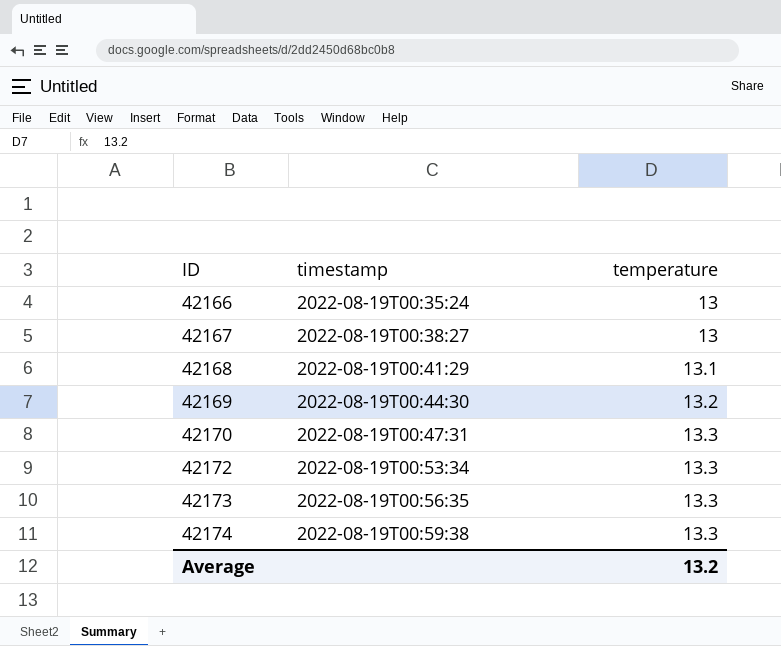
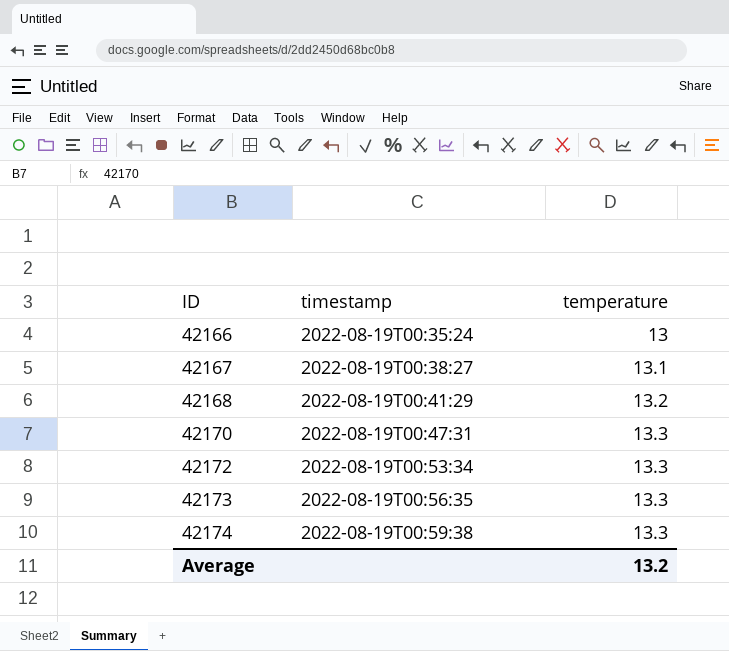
row 42169: 2022-08-19T00:44:30 | 13.2 -> none
42167 | temperature: 13 -> 13.1
42168 | temperature: 13.1 -> 13.2

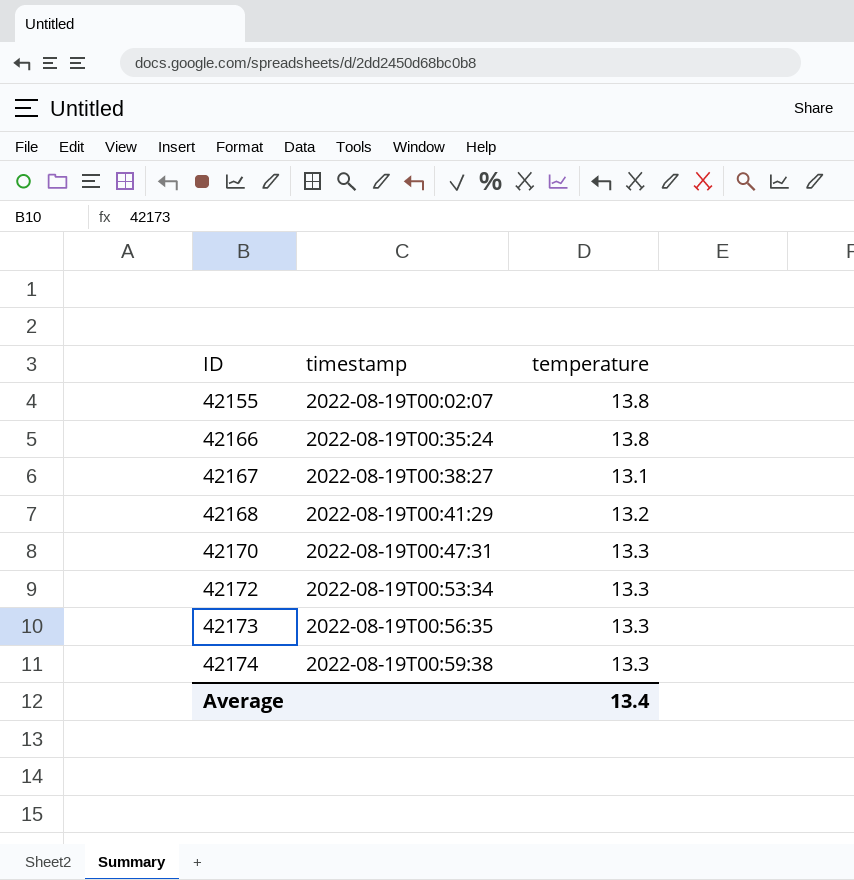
row 42155: none -> 2022-08-19T00:02:07 | 13.8
42166 | temperature: 13 -> 13.8
Average | temperature: 13.2 -> 13.4

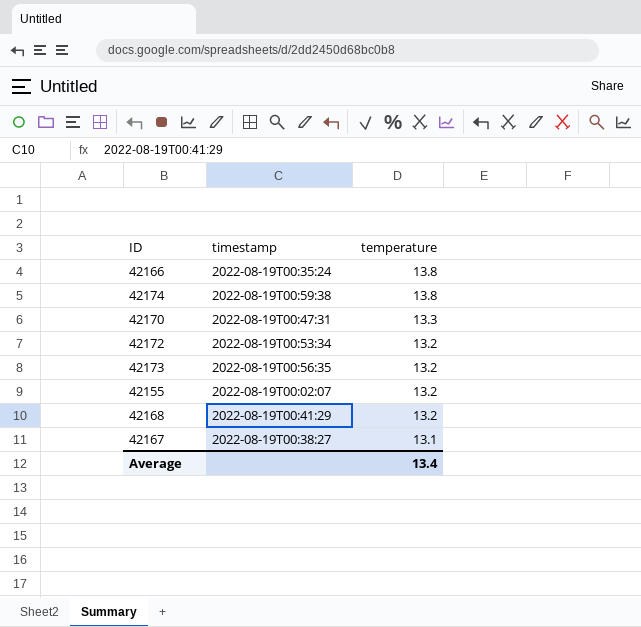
row order: ID ascending -> temperature descending
42174 | temperature: 13.3 -> 13.8
42172 | temperature: 13.3 -> 13.2
42173 | temperature: 13.3 -> 13.2
42155 | temperature: 13.8 -> 13.2

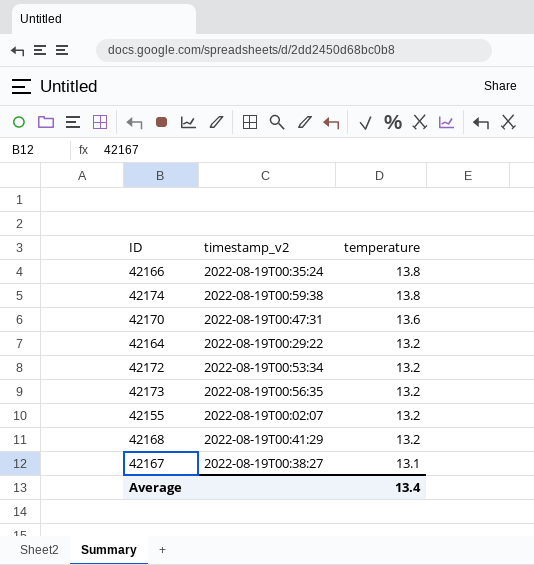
column name: timestamp -> timestamp_v2
42170 | temperature: 13.3 -> 13.6
row 42164: none -> 2022-08-19T00:29:22 | 13.2

